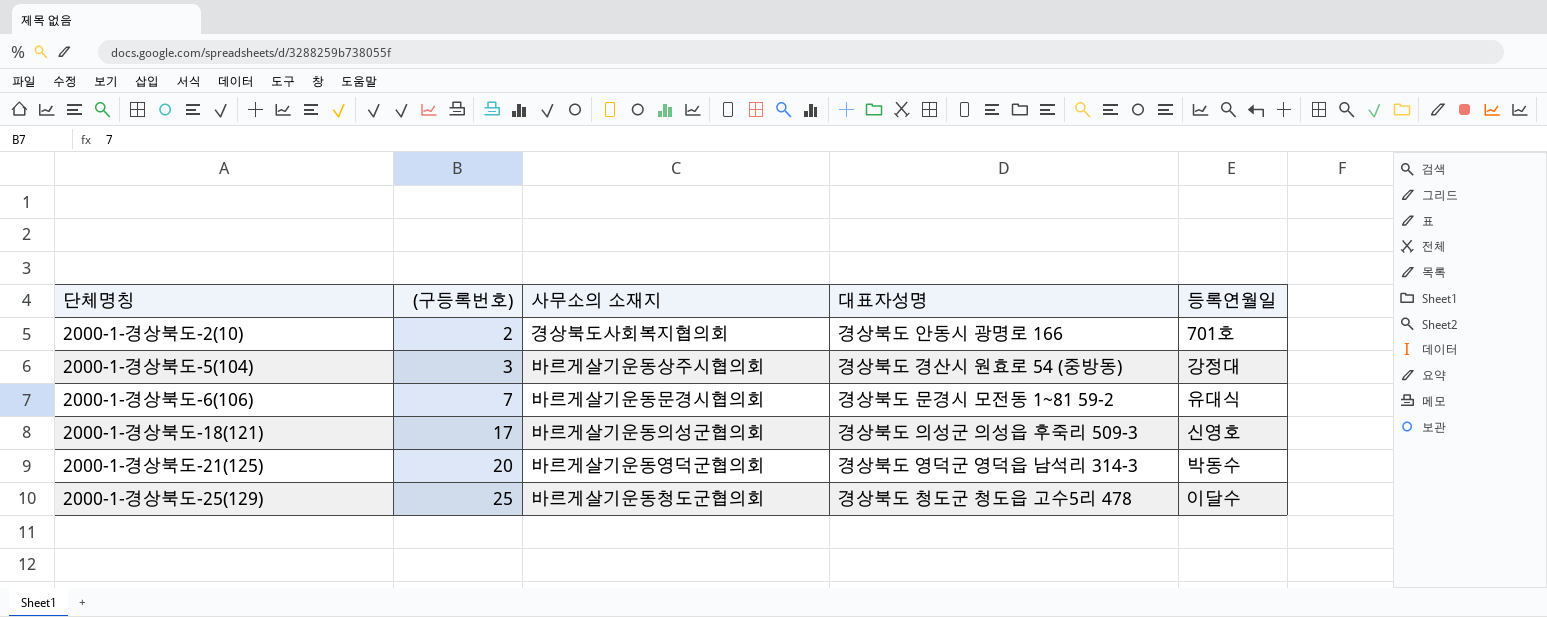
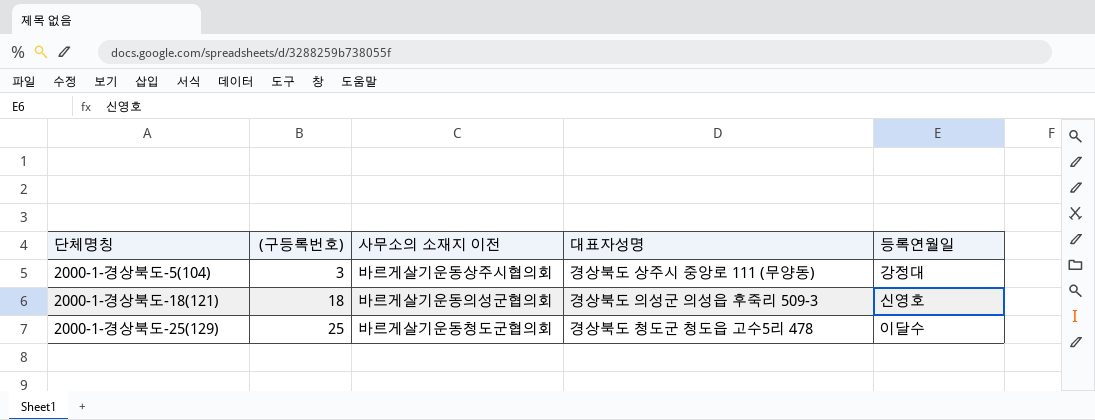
column name: 사무소의 소재지 -> 사무소의 소재지 이전
row 2000-1-경상북도-2(10): 2 | 경상북도사회복지협의회 | 경상북도 안동시 광명로 166 | 701호 -> none
row 2000-1-경상북도-6(106): 7 | 바르게살기운동문경시협의회 | 경상북도 문경시 모전동 1~81 59-2 | 유대식 -> none
row 2000-1-경상북도-21(125): 20 | 바르게살기운동영덕군협의회 | 경상북도 영덕군 영덕읍 남석리 314-3 | 박동수 -> none
2000-1-경상북도-5(104) | 대표자성명: 경상북도 경산시 원효로 54 (중방동) -> 경상북도 상주시 중앙로 111 (무양동)
2000-1-경상북도-18(121) | (구등록번호): 17 -> 18

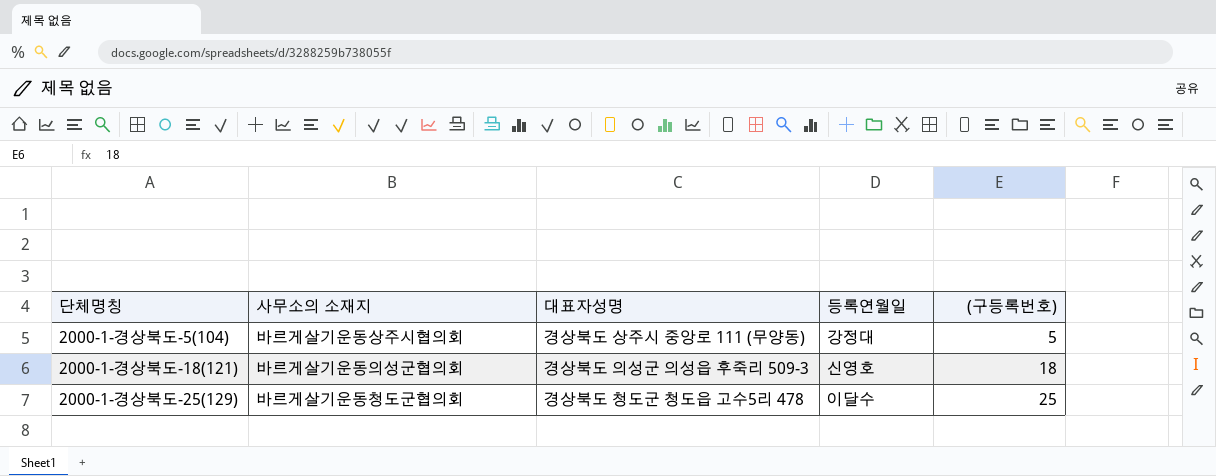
column name: 사무소의 소재지 이전 -> 사무소의 소재지
column (구등록번호) | position: 2 -> 5
2000-1-경상북도-5(104) | (구등록번호): 3 -> 5

